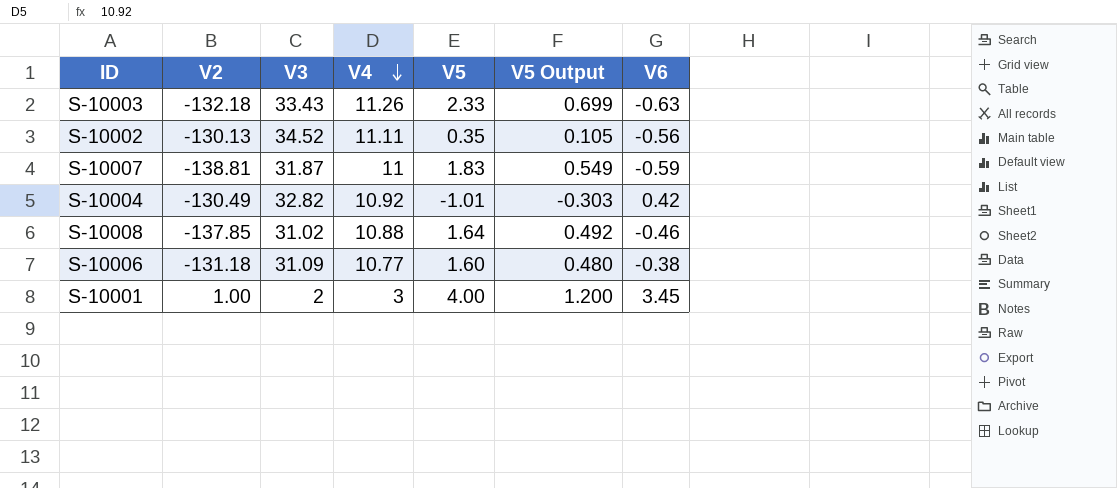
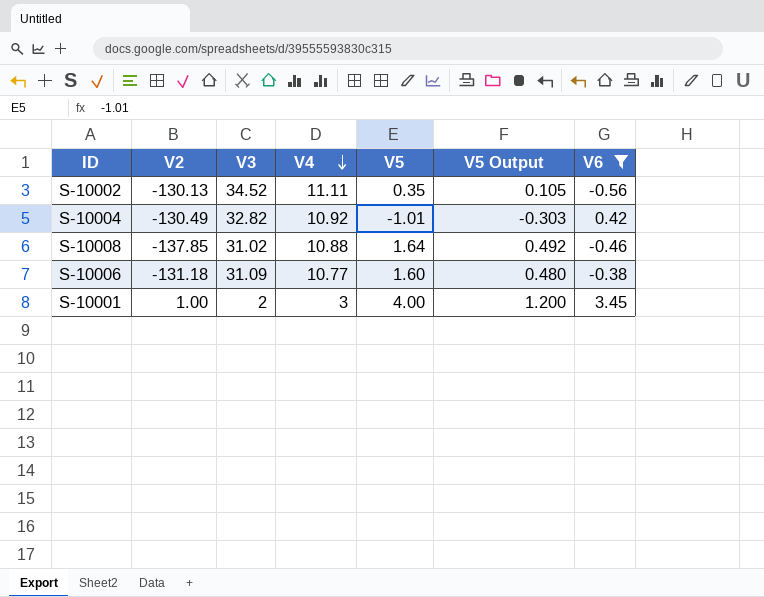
filter: none -> V6 >= -0.56

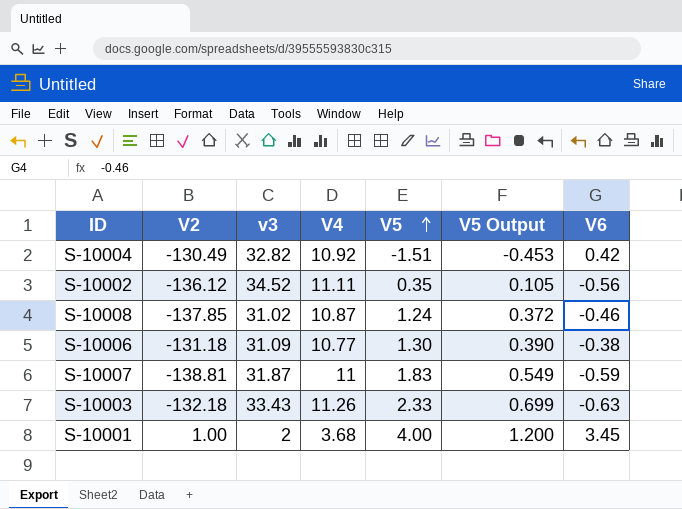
filter: V6 >= -0.56 -> none
row order: V4 descending -> V5 ascending
column name: V3 -> v3
S-10004 | V5: -1.01 -> -1.51
S-10004 | V5 Output: -0.303 -> -0.453
S-10002 | V2: -130.13 -> -136.12
S-10008 | V4: 10.88 -> 10.87
S-10008 | V5: 1.64 -> 1.24
S-10008 | V5 Output: 0.492 -> 0.372
S-10006 | V5: 1.60 -> 1.30
S-10006 | V5 Output: 0.480 -> 0.390
S-10001 | V4: 3 -> 3.68

